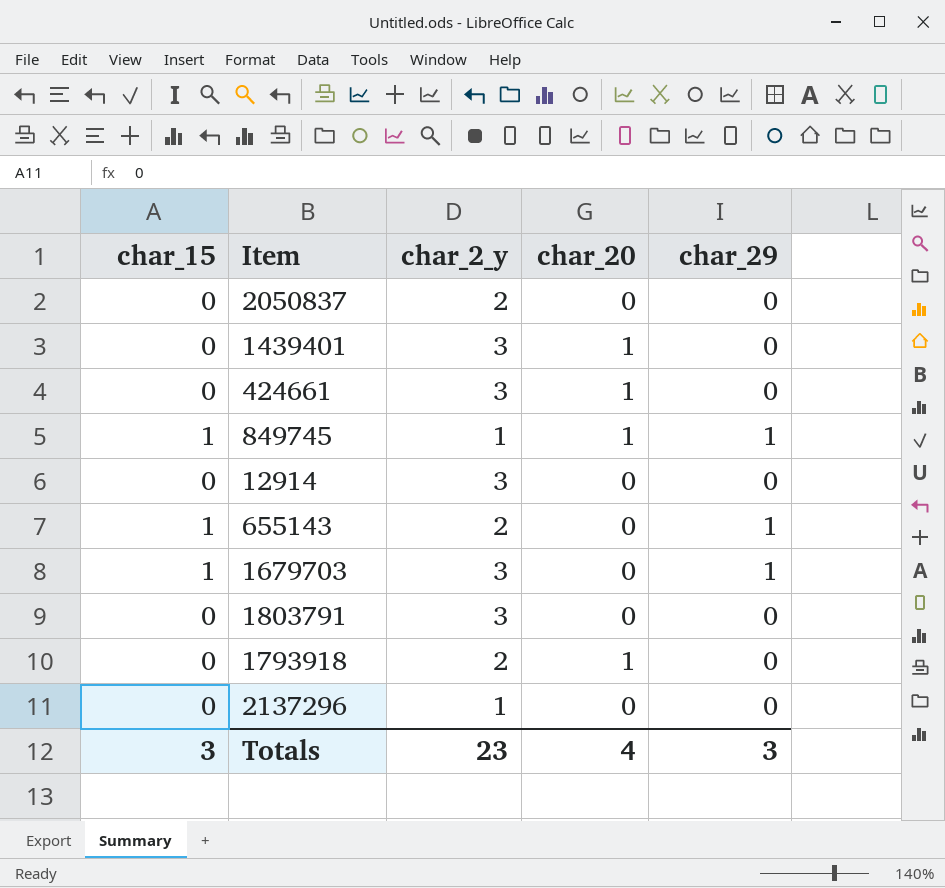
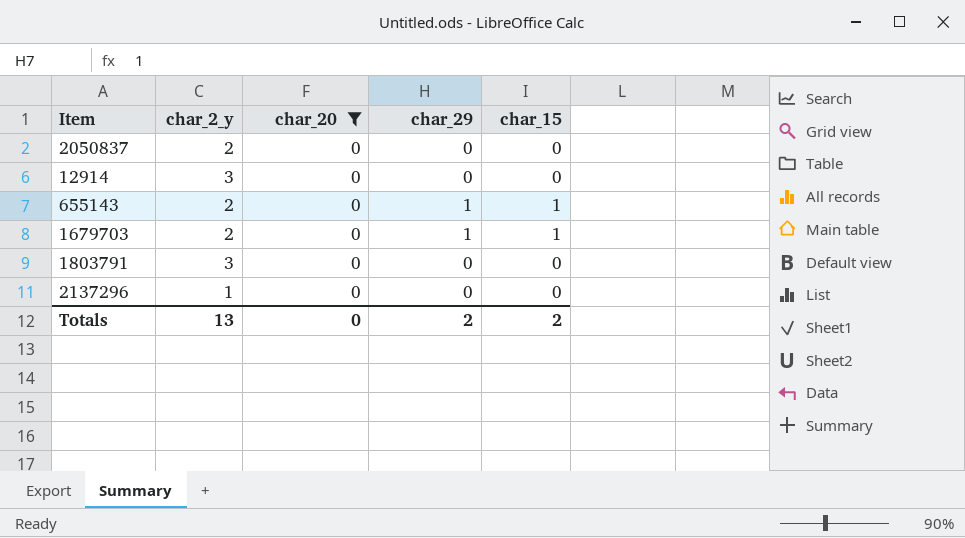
filter: none -> char_20 = 0
column char_15 | position: 1 -> 5
1679703 | char_2_y: 3 -> 2
Totals | char_2_y: 23 -> 13
Totals | char_20: 4 -> 0
Totals | char_29: 3 -> 2
Totals | char_15: 3 -> 2

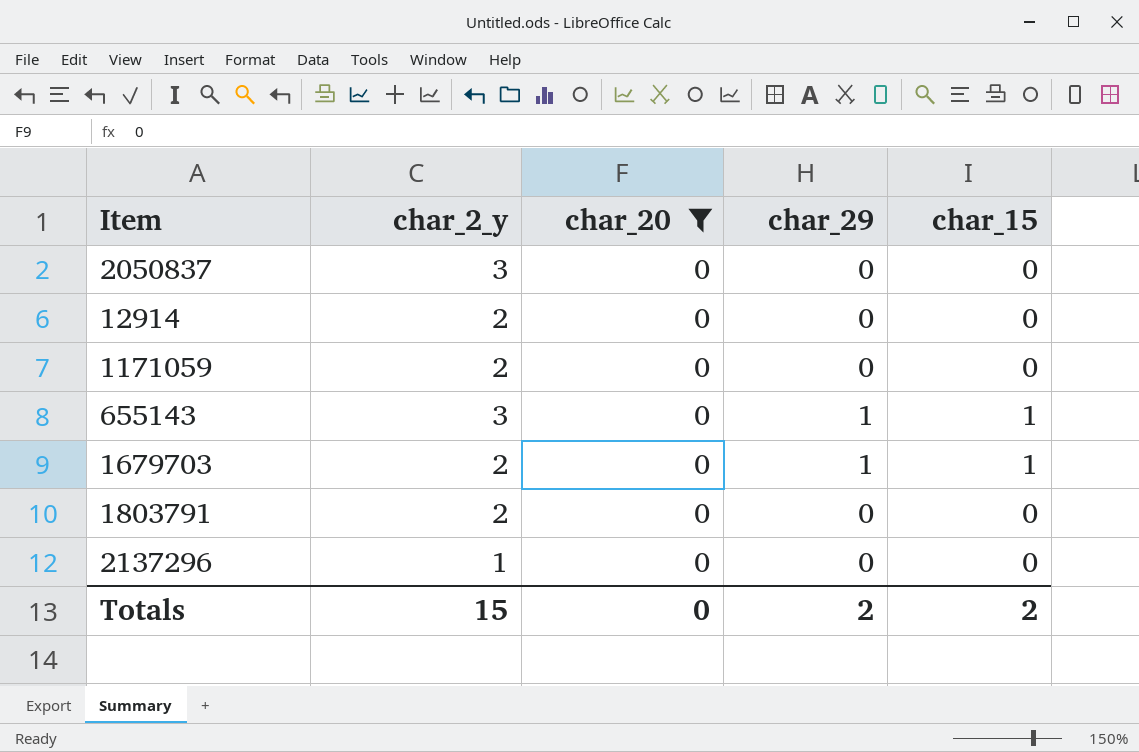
2050837 | char_2_y: 2 -> 3
12914 | char_2_y: 3 -> 2
row 1171059: none -> 2 | 0 | 0 | 0
655143 | char_2_y: 2 -> 3
1803791 | char_2_y: 3 -> 2
Totals | char_2_y: 13 -> 15

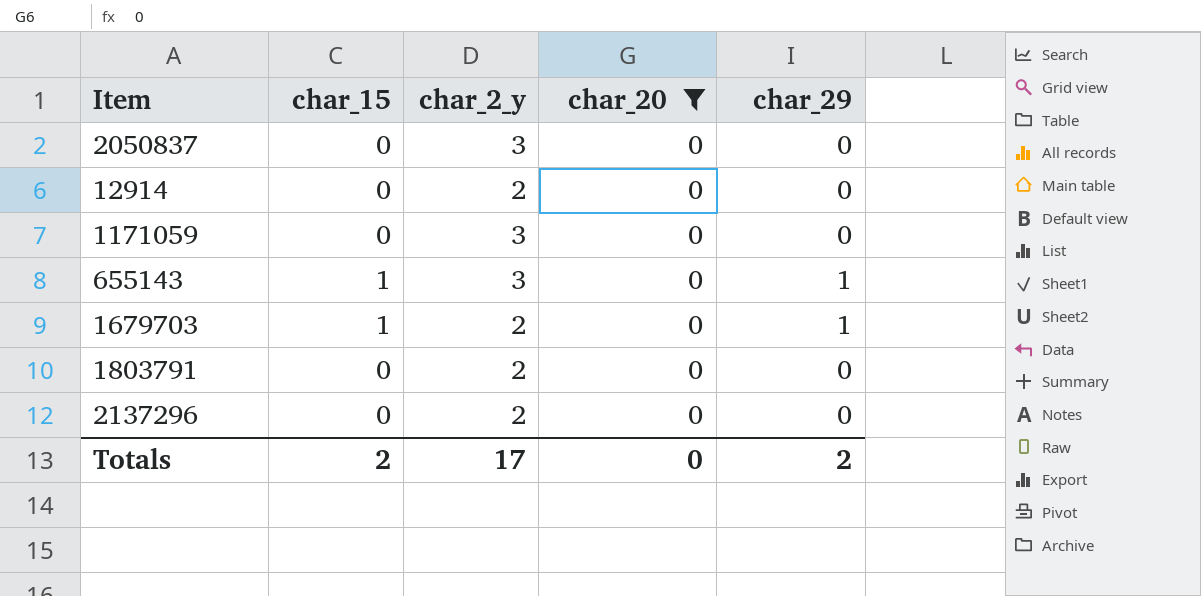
column char_15 | position: 5 -> 2
1171059 | char_2_y: 2 -> 3
2137296 | char_2_y: 1 -> 2
Totals | char_2_y: 15 -> 17

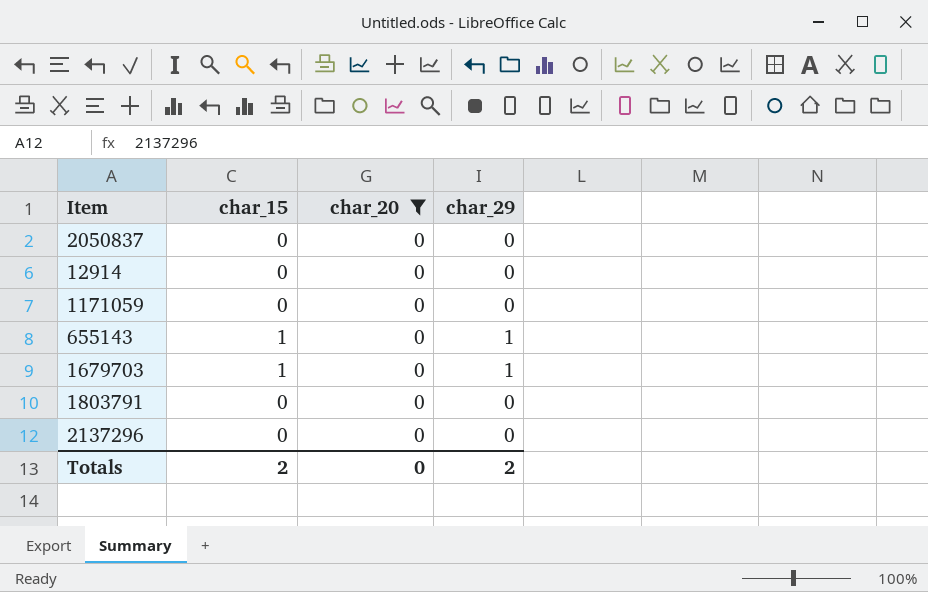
column char_2_y | position: 3 -> none

